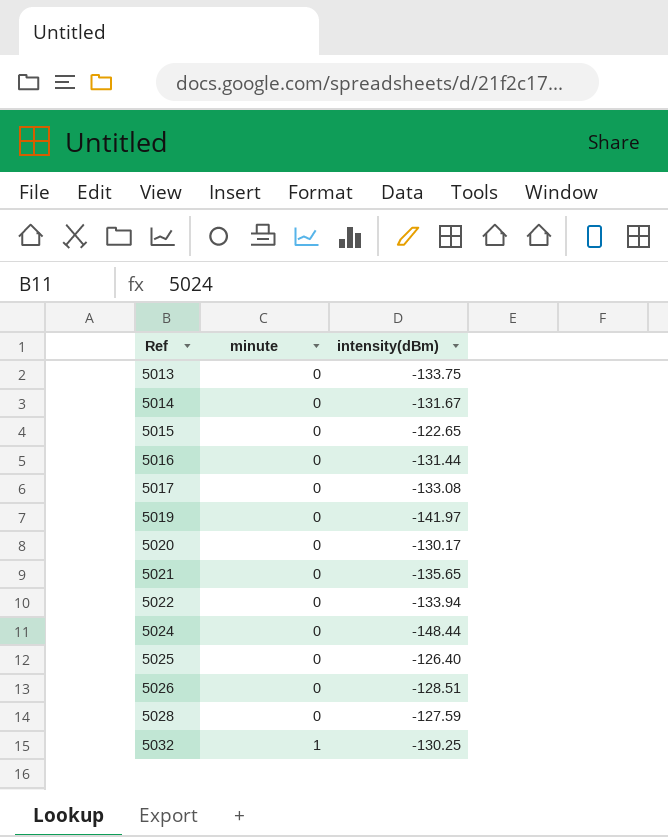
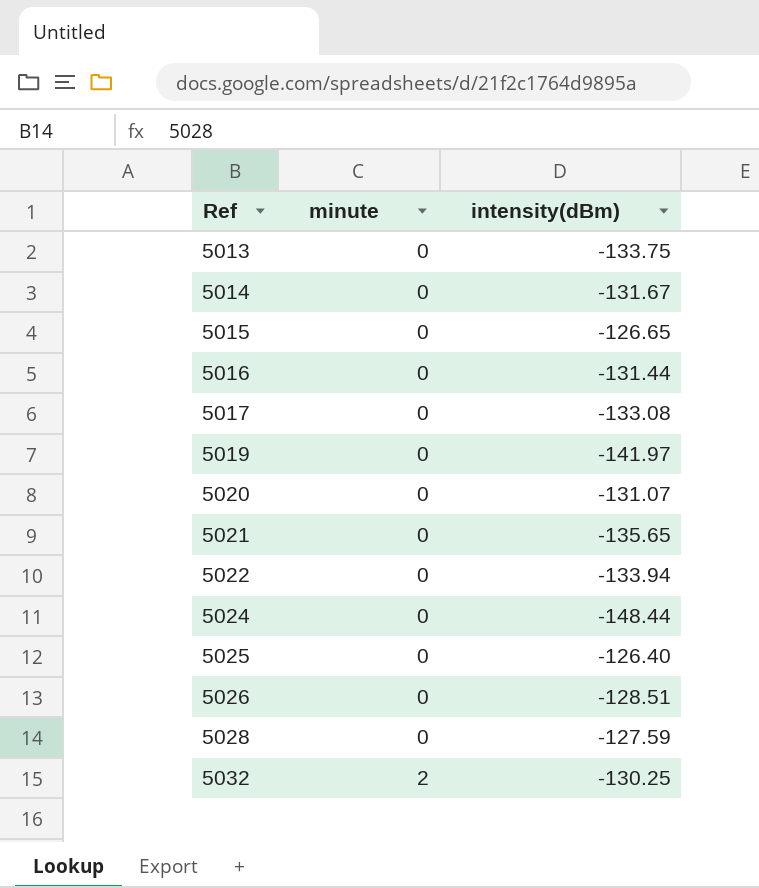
5015 | intensity(dBm): -122.65 -> -126.65
5020 | intensity(dBm): -130.17 -> -131.07
5032 | minute: 1 -> 2

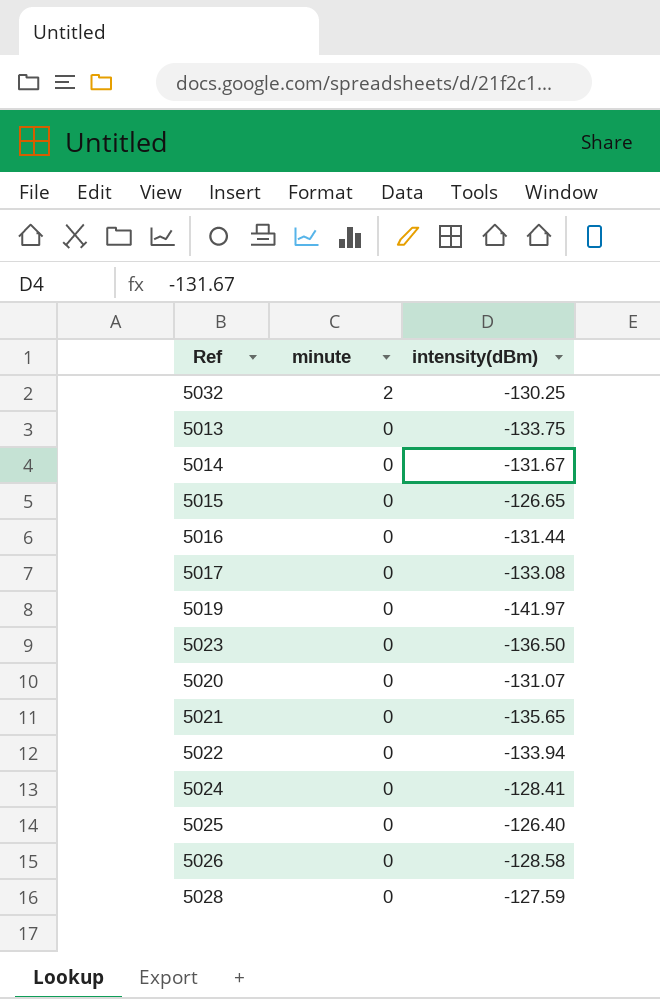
row order: Ref ascending -> minute descending
row 5023: none -> 0 | -136.50
5024 | intensity(dBm): -148.44 -> -128.41
5026 | intensity(dBm): -128.51 -> -128.58

